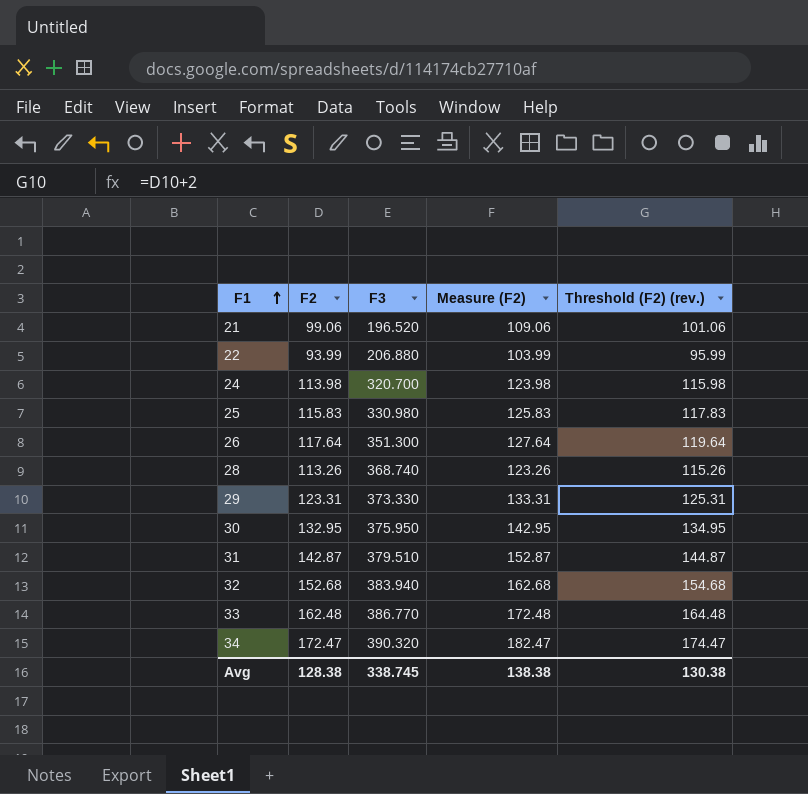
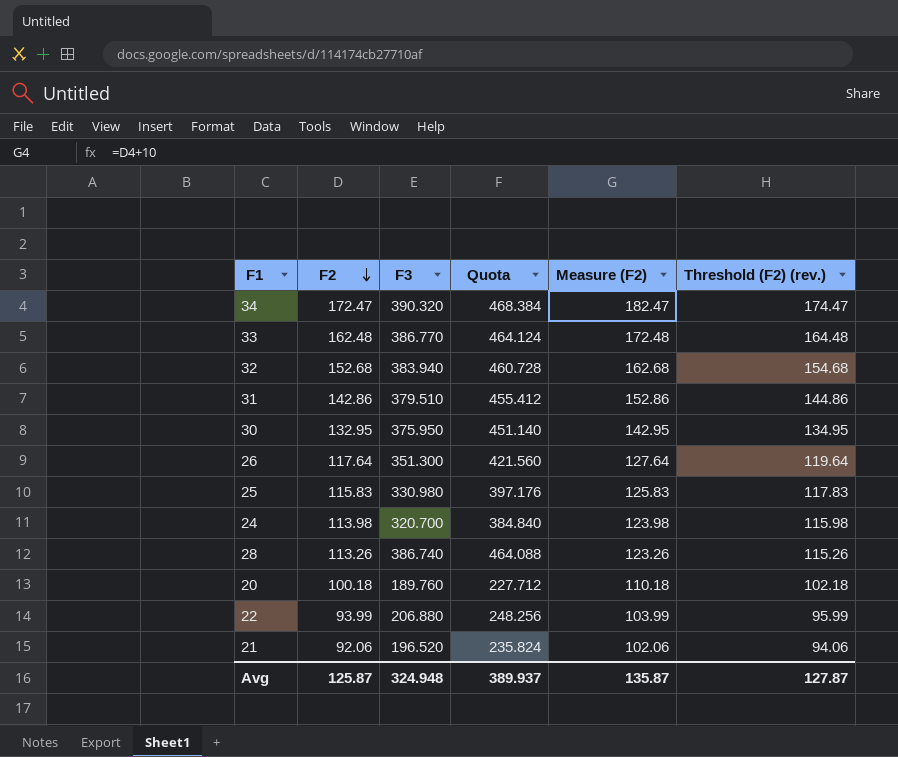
row order: F1 ascending -> F2 descending
column Quota | formula: none -> [F3] * 1.2
row 29: 123.31 | 373.330 | 133.31 | 125.31 -> none
31 | F2: 142.87 -> 142.86
31 | Measure (F2): 152.87 -> 152.86
31 | Threshold (F2) (rev.): 144.87 -> 144.86
28 | F3: 368.740 -> 386.740
row 20: none -> 100.18 | 189.760 | 227.712 | 110.18 | 102.18
21 | F2: 99.06 -> 92.06
21 | Measure (F2): 109.06 -> 102.06
21 | Threshold (F2) (rev.): 101.06 -> 94.06
Avg | F2: 128.38 -> 125.87
Avg | F3: 338.745 -> 324.948
Avg | Measure (F2): 138.38 -> 135.87
Avg | Threshold (F2) (rev.): 130.38 -> 127.87

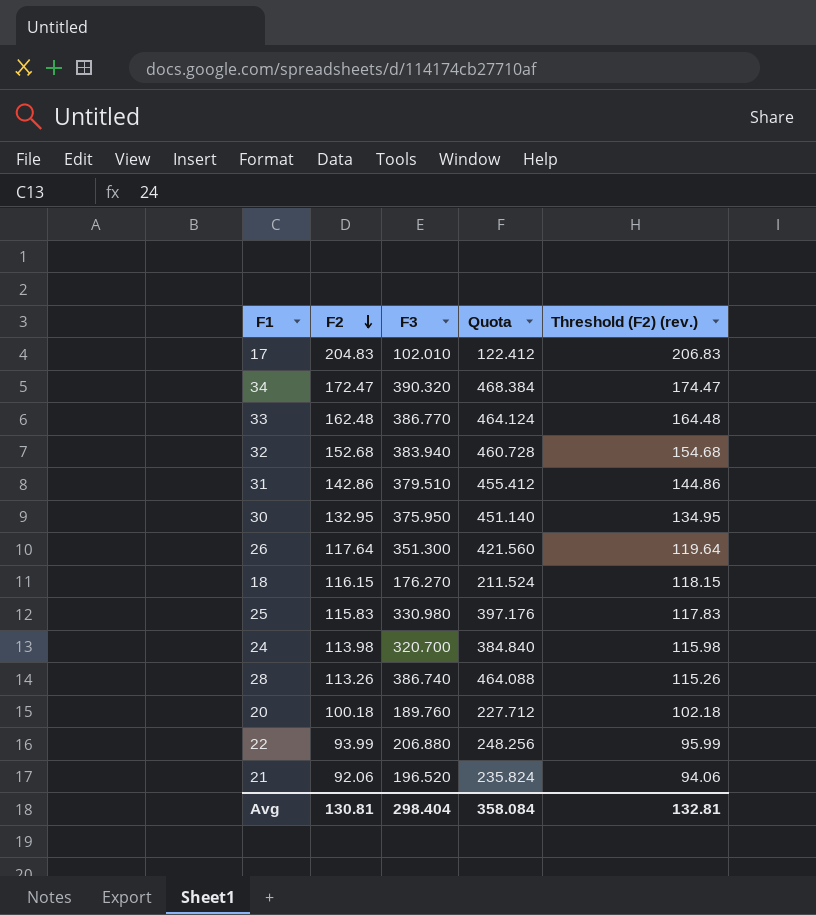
column Measure (F2) | formula: [F2] + 10 -> none
row 17: none -> 204.83 | 102.010 | 122.412 | 206.83
row 18: none -> 116.15 | 176.270 | 211.524 | 118.15
Avg | F2: 125.87 -> 130.81
Avg | F3: 324.948 -> 298.404
Avg | Quota: 389.937 -> 358.084
Avg | Threshold (F2) (rev.): 127.87 -> 132.81

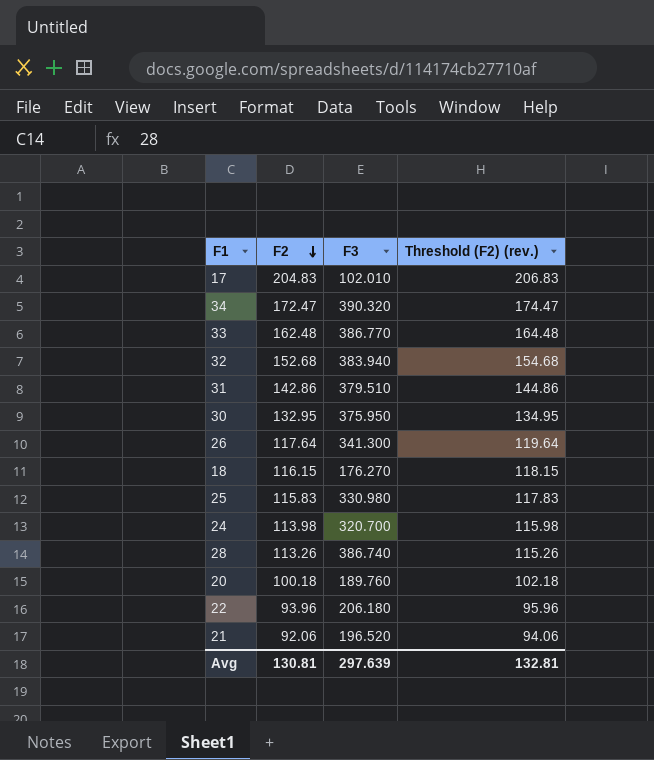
column Quota | formula: [F3] * 1.2 -> none
26 | F3: 351.300 -> 341.300
22 | F2: 93.99 -> 93.96
22 | F3: 206.880 -> 206.180
22 | Threshold (F2) (rev.): 95.99 -> 95.96
Avg | F3: 298.404 -> 297.639

